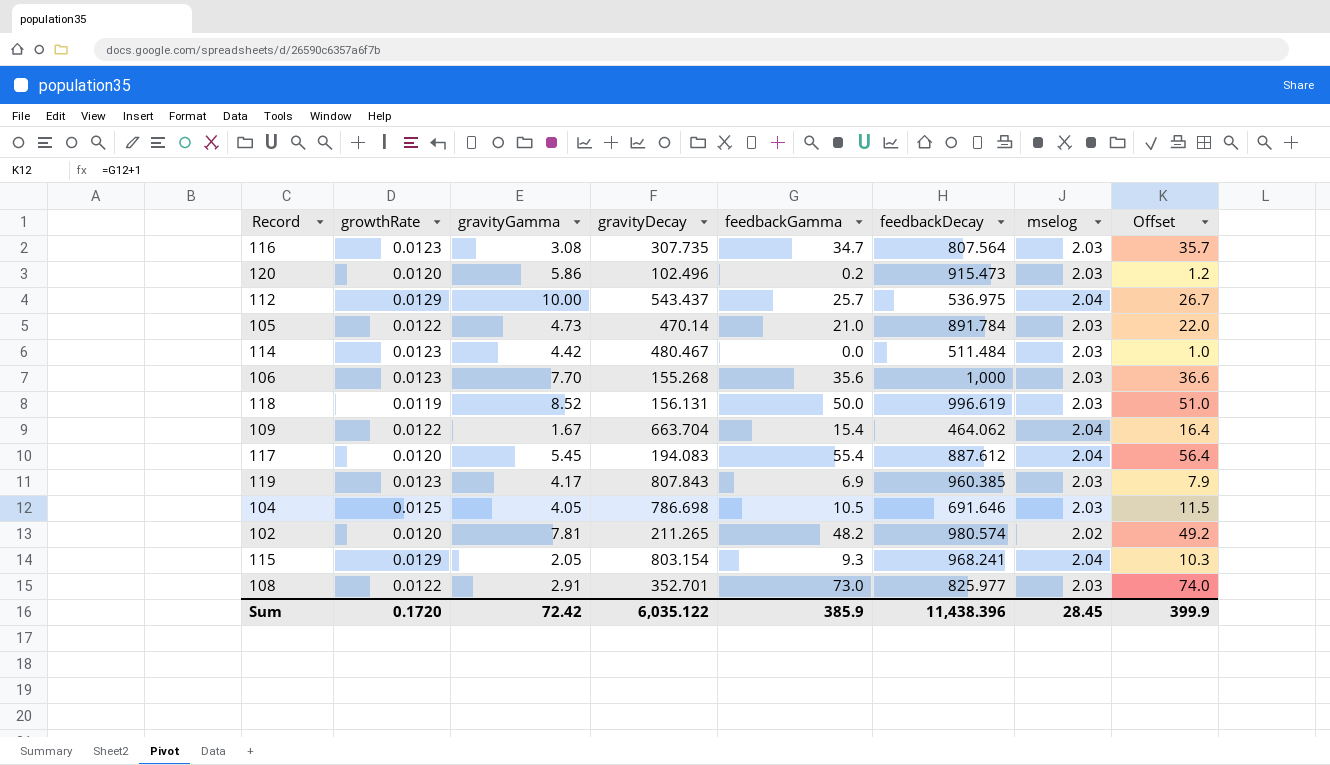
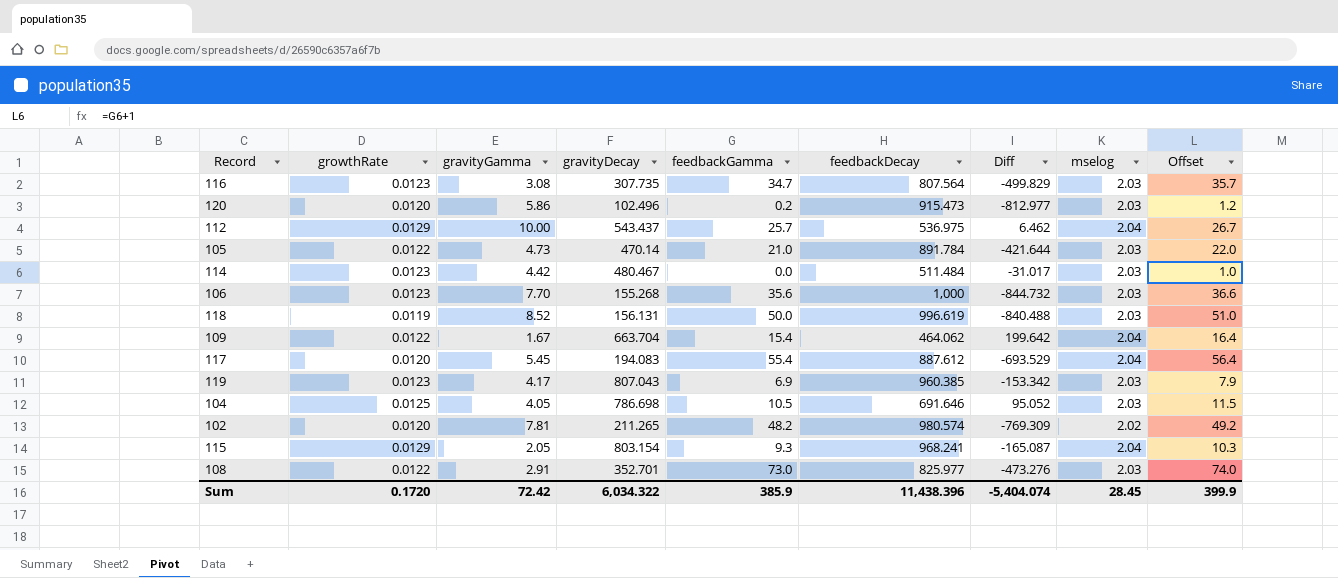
column Diff | formula: none -> [gravityDecay] - [feedbackDecay]
119 | gravityDecay: 807.843 -> 807.043
Sum | gravityDecay: 6,035.122 -> 6,034.322

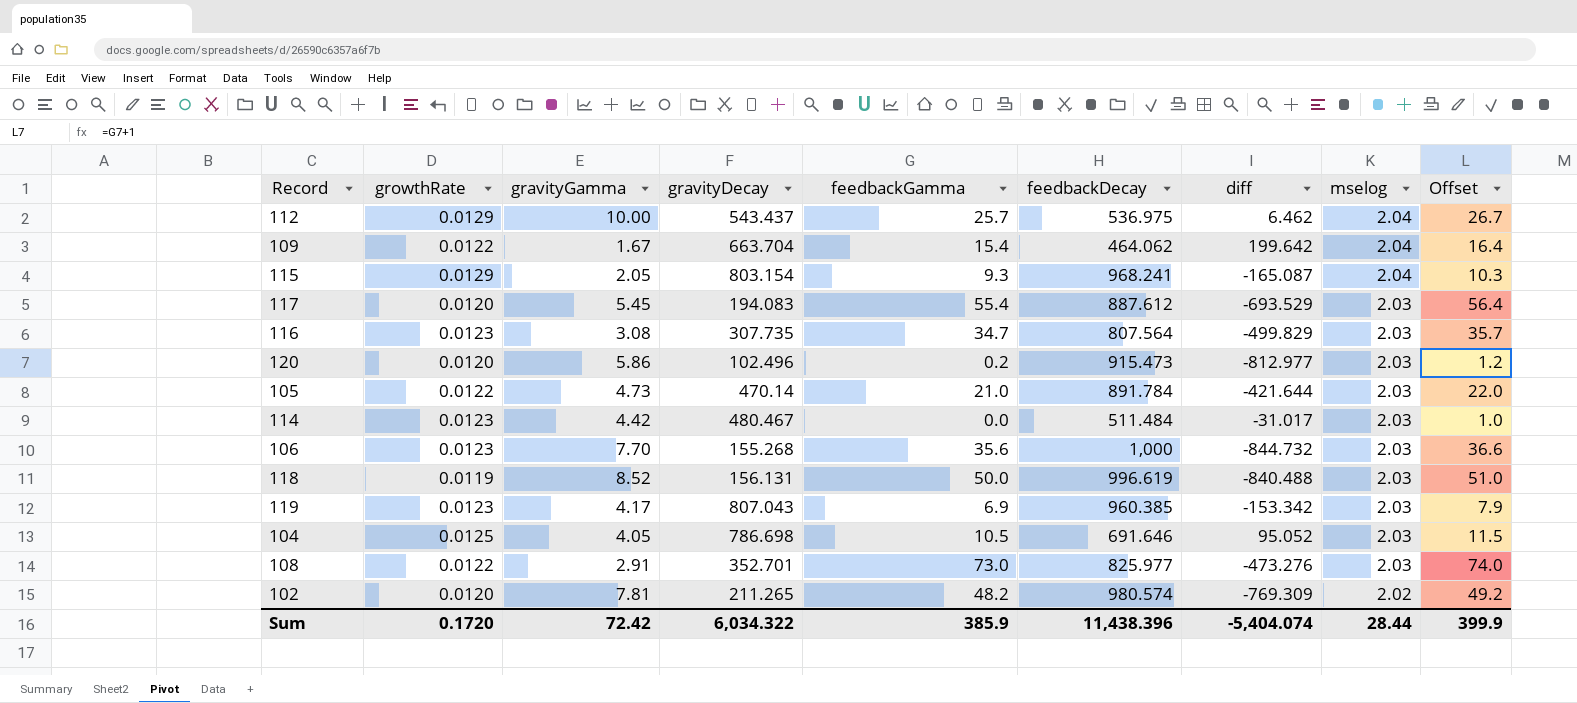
row order: none -> mselog descending
column name: Diff -> diff
117 | mselog: 2.04 -> 2.03
Sum | mselog: 28.45 -> 28.44

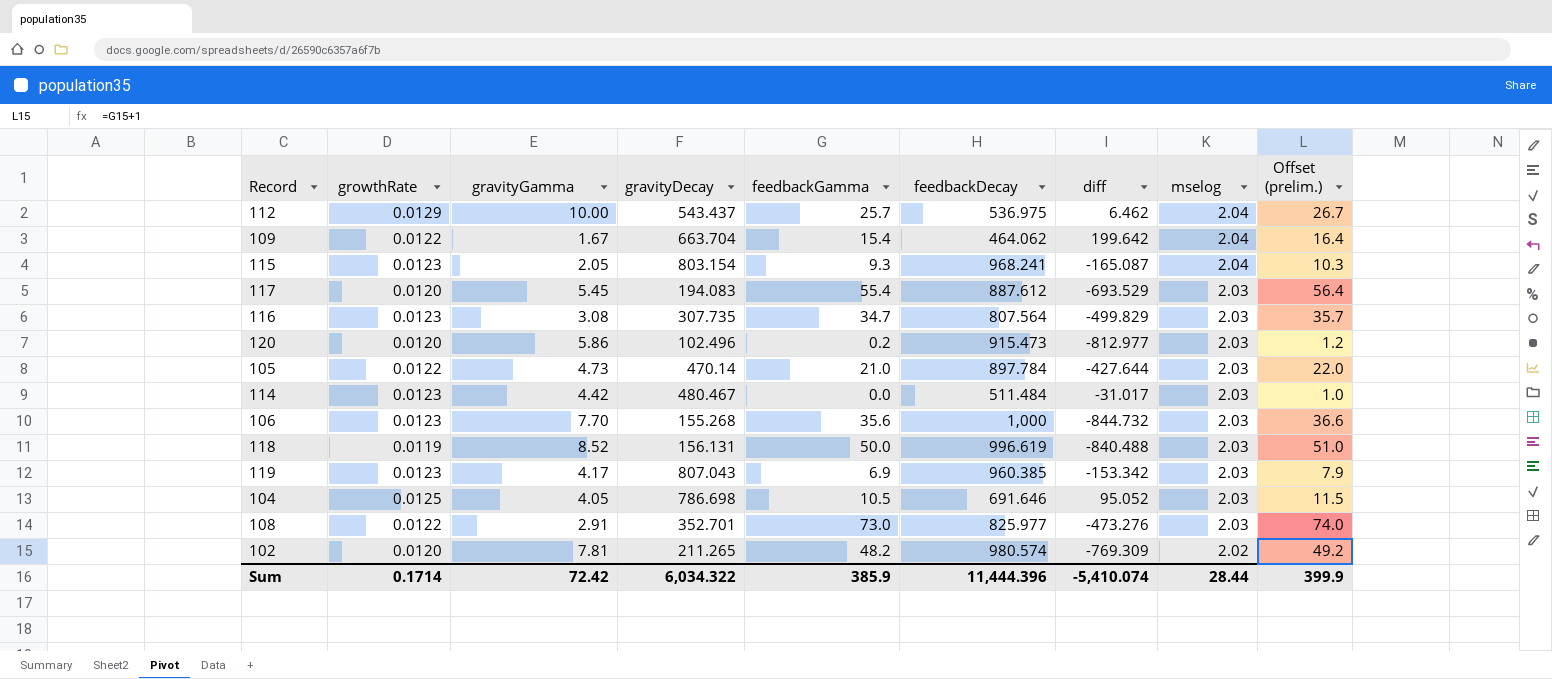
column name: Offset -> Offset (prelim.)
115 | growthRate: 0.0129 -> 0.0123
105 | feedbackDecay: 891.784 -> 897.784
105 | diff: -421.644 -> -427.644
Sum | growthRate: 0.1720 -> 0.1714
Sum | feedbackDecay: 11,438.396 -> 11,444.396
Sum | diff: -5,404.074 -> -5,410.074

